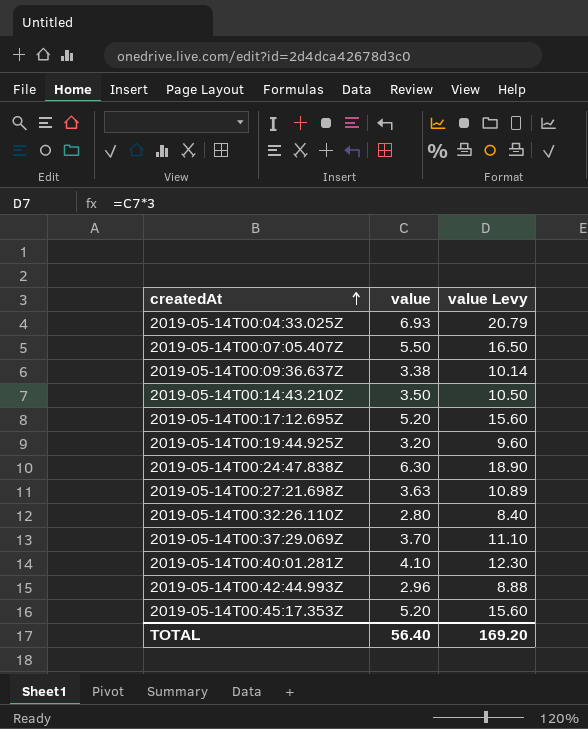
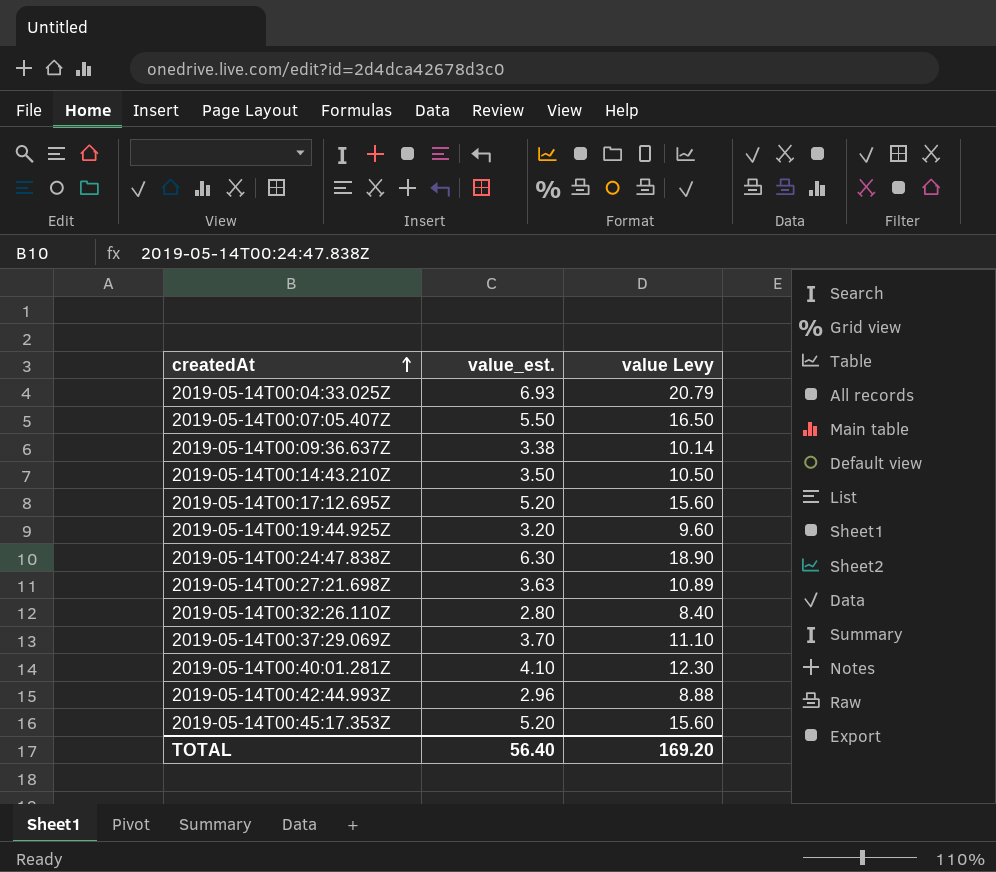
column name: value -> value_est.

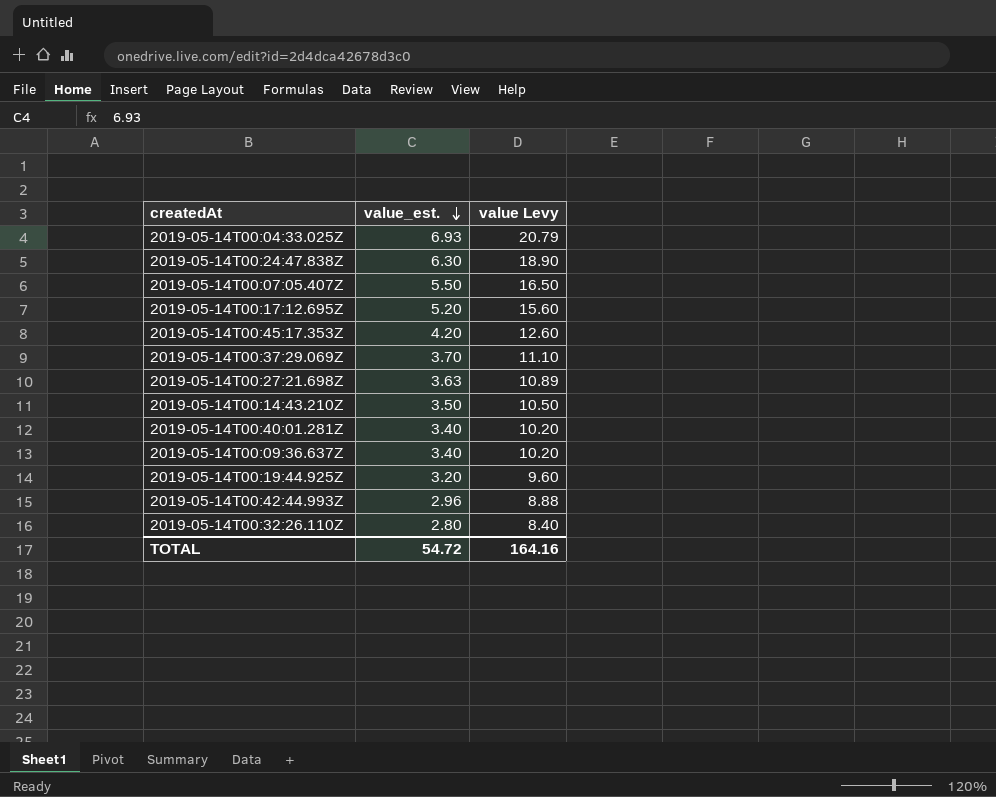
row order: createdAt ascending -> value_est. descending
2019-05-14T00:45:17.353Z | value_est.: 5.20 -> 4.20
2019-05-14T00:45:17.353Z | value Levy: 15.60 -> 12.60
2019-05-14T00:40:01.281Z | value_est.: 4.10 -> 3.40
2019-05-14T00:40:01.281Z | value Levy: 12.30 -> 10.20
2019-05-14T00:09:36.637Z | value_est.: 3.38 -> 3.40
2019-05-14T00:09:36.637Z | value Levy: 10.14 -> 10.20
TOTAL | value_est.: 56.40 -> 54.72
TOTAL | value Levy: 169.20 -> 164.16

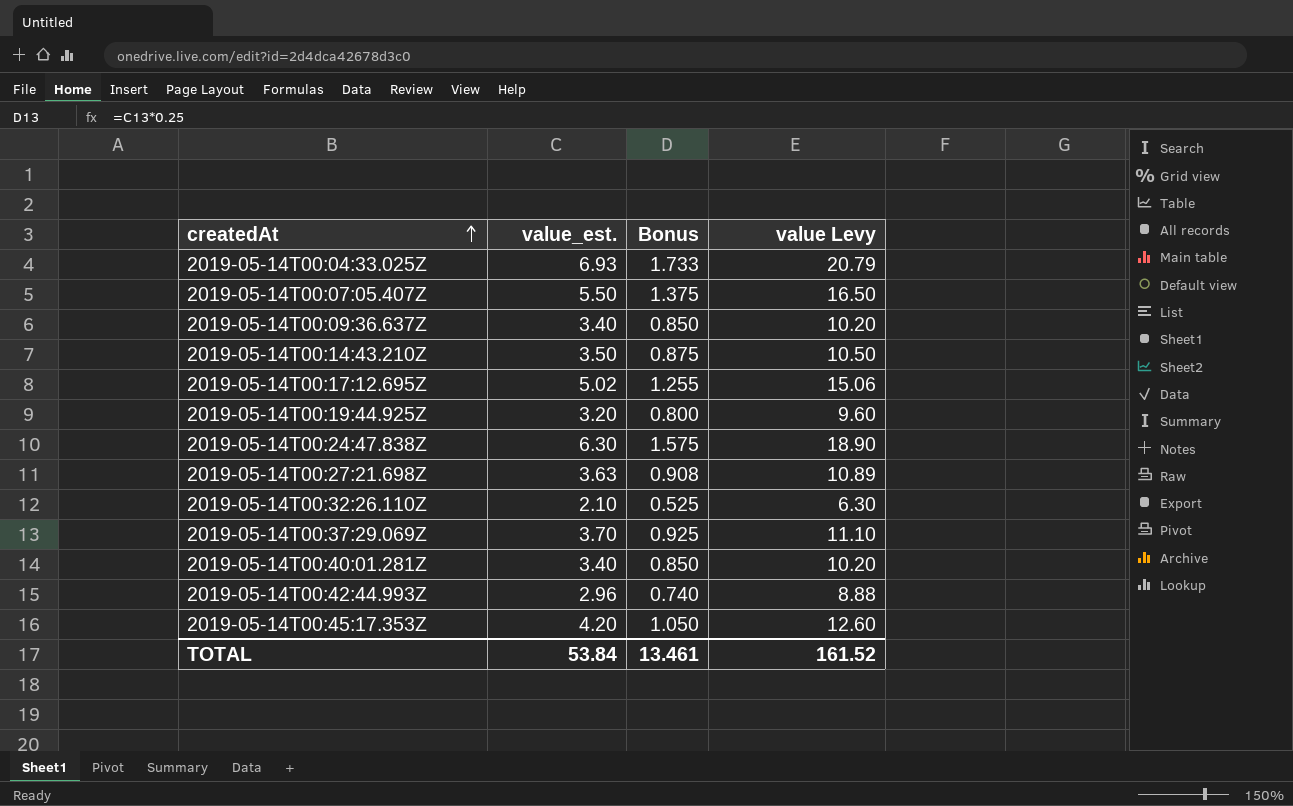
row order: value_est. descending -> createdAt ascending
column Bonus | formula: none -> [value_est.] * 0.25
2019-05-14T00:17:12.695Z | value_est.: 5.20 -> 5.02
2019-05-14T00:17:12.695Z | value Levy: 15.60 -> 15.06
2019-05-14T00:32:26.110Z | value_est.: 2.80 -> 2.10
2019-05-14T00:32:26.110Z | value Levy: 8.40 -> 6.30
TOTAL | value_est.: 54.72 -> 53.84
TOTAL | value Levy: 164.16 -> 161.52

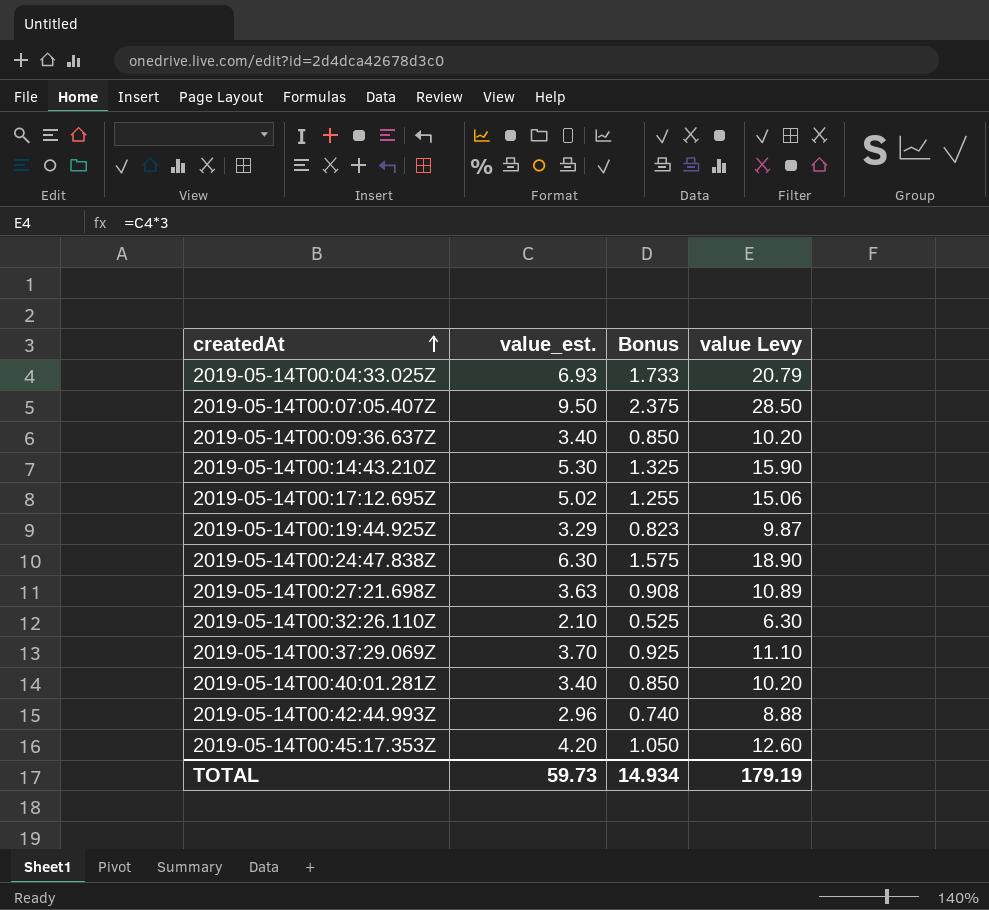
2019-05-14T00:07:05.407Z | value_est.: 5.50 -> 9.50
2019-05-14T00:07:05.407Z | Bonus: 1.375 -> 2.375
2019-05-14T00:07:05.407Z | value Levy: 16.50 -> 28.50
2019-05-14T00:14:43.210Z | value_est.: 3.50 -> 5.30
2019-05-14T00:14:43.210Z | Bonus: 0.875 -> 1.325
2019-05-14T00:14:43.210Z | value Levy: 10.50 -> 15.90
2019-05-14T00:19:44.925Z | value_est.: 3.20 -> 3.29
2019-05-14T00:19:44.925Z | Bonus: 0.800 -> 0.823
2019-05-14T00:19:44.925Z | value Levy: 9.60 -> 9.87
TOTAL | value_est.: 53.84 -> 59.73
TOTAL | Bonus: 13.461 -> 14.934
TOTAL | value Levy: 161.52 -> 179.19

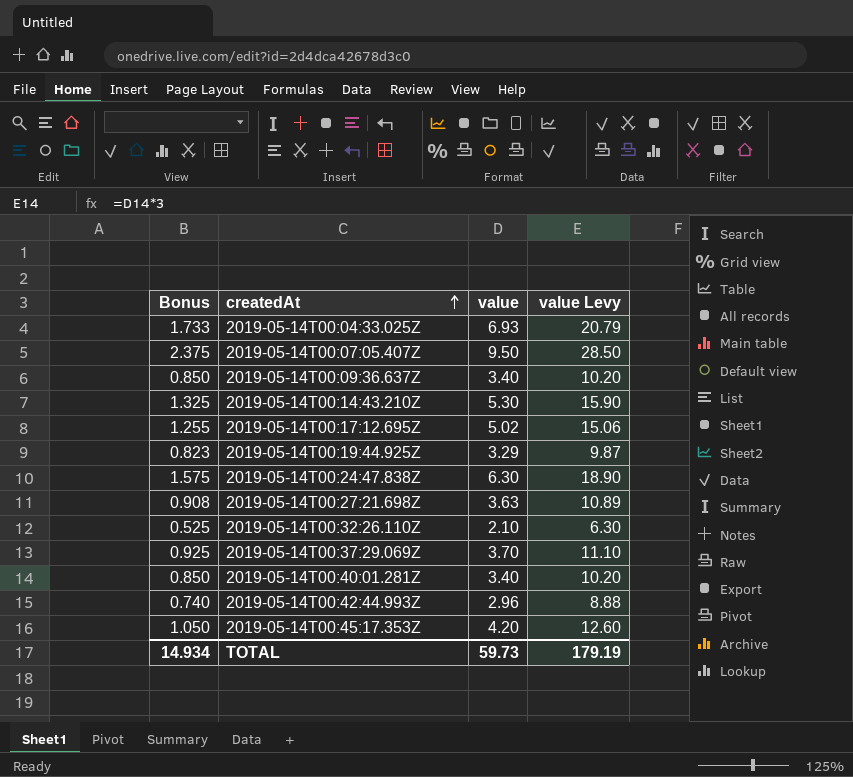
column Bonus | position: 3 -> 1
column name: value_est. -> value

